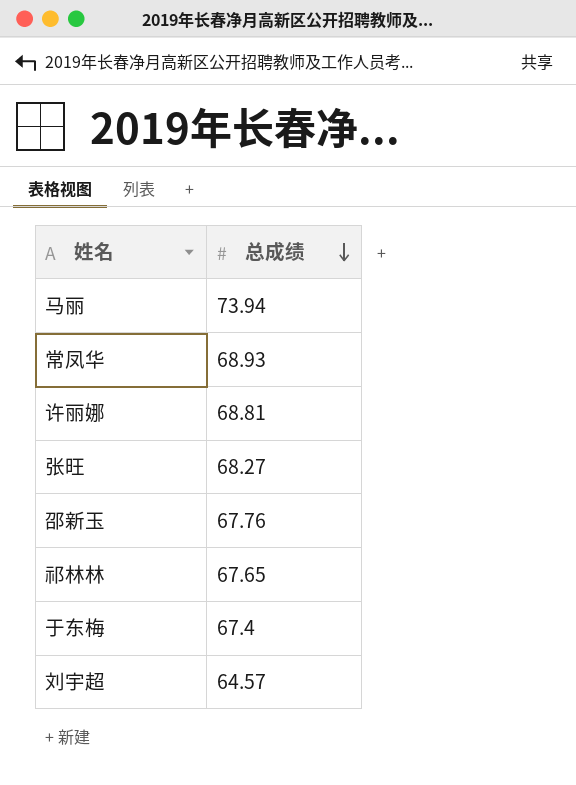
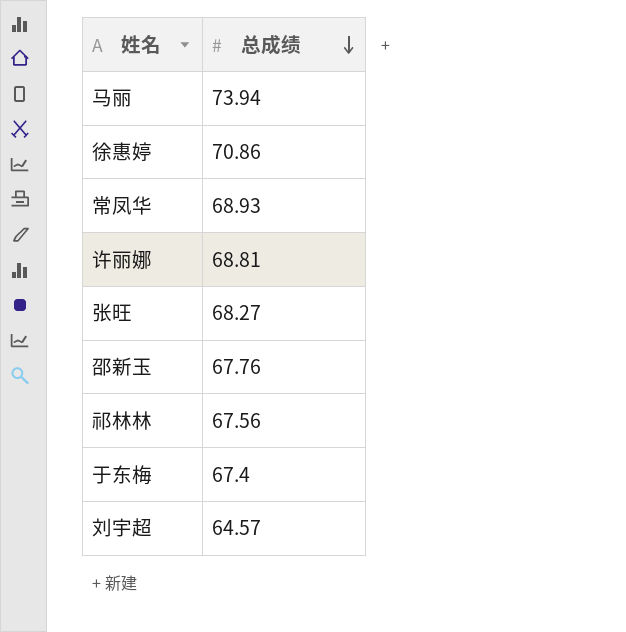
row 徐惠婷: none -> 70.86
祁林林 | 总成绩: 67.65 -> 67.56

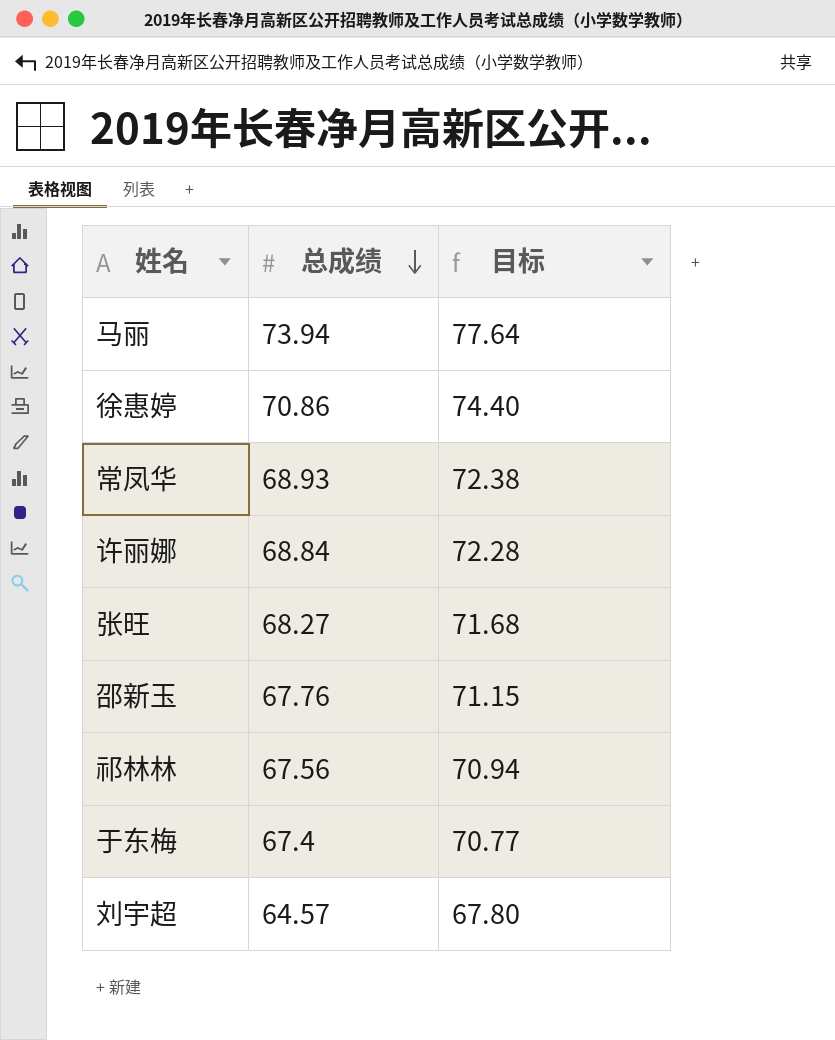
column 目标 | formula: none -> [总成绩] * 1.05
许丽娜 | 总成绩: 68.81 -> 68.84

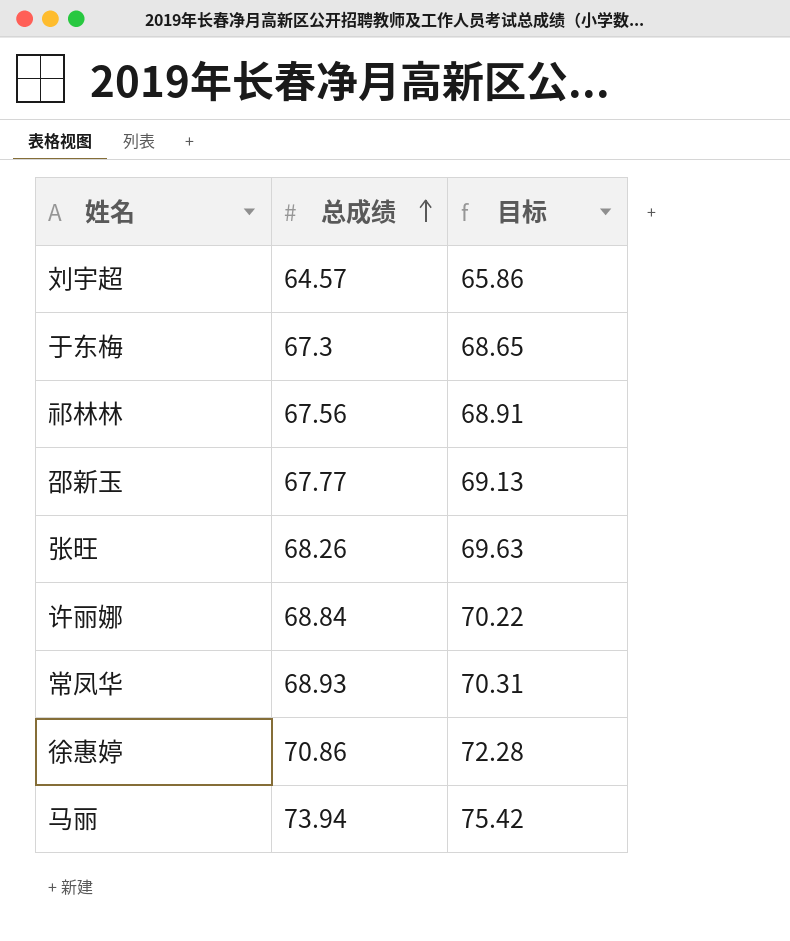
row order: 总成绩 descending -> 总成绩 ascending
column 目标 | formula: [总成绩] * 1.05 -> [总成绩] * 1.02
于东梅 | 总成绩: 67.4 -> 67.3
邵新玉 | 总成绩: 67.76 -> 67.77
张旺 | 总成绩: 68.27 -> 68.26

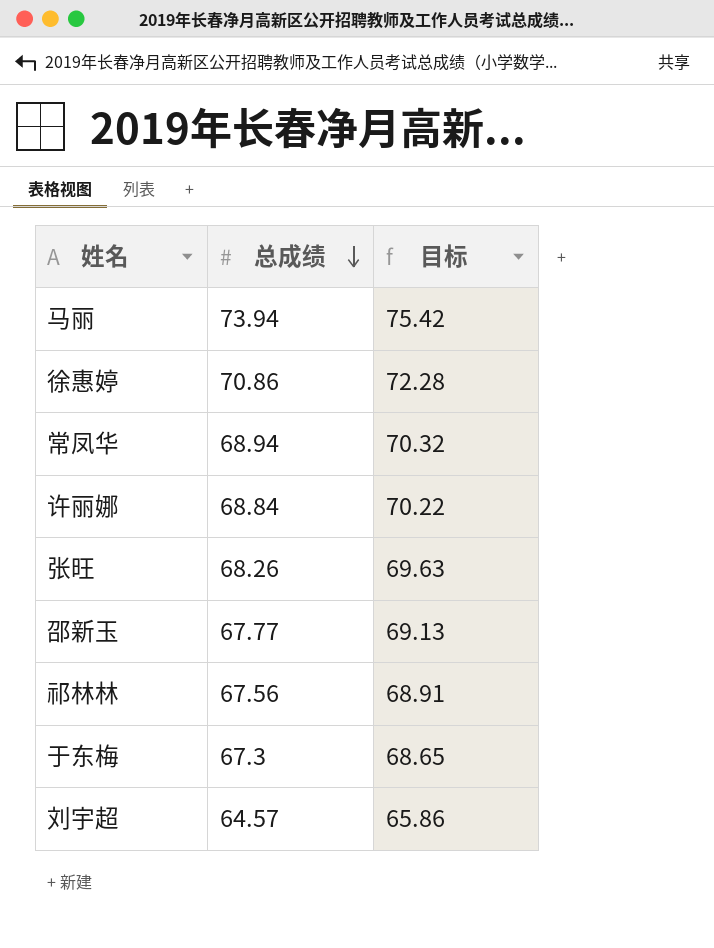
row order: 总成绩 ascending -> 总成绩 descending
常凤华 | 总成绩: 68.93 -> 68.94
常凤华 | 目标: 70.31 -> 70.32

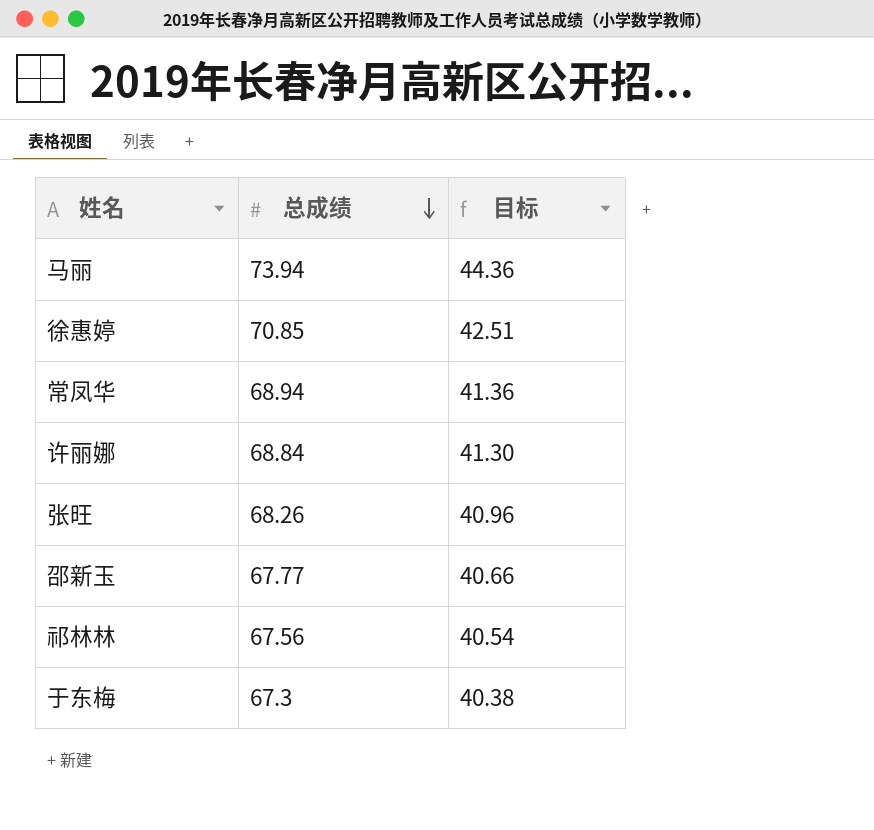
column 目标 | formula: [总成绩] * 1.02 -> [总成绩] * 0.6
row 刘宇超: 64.57 | 65.86 -> none
徐惠婷 | 总成绩: 70.86 -> 70.85

